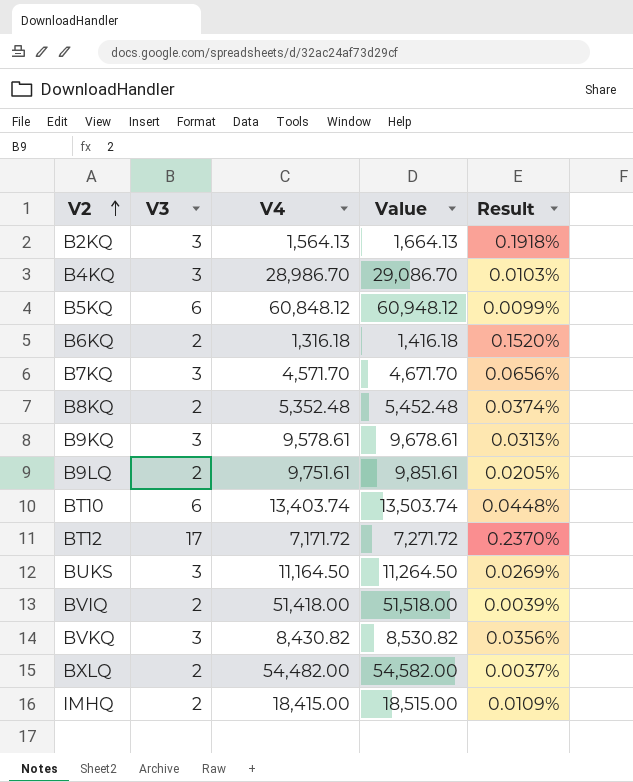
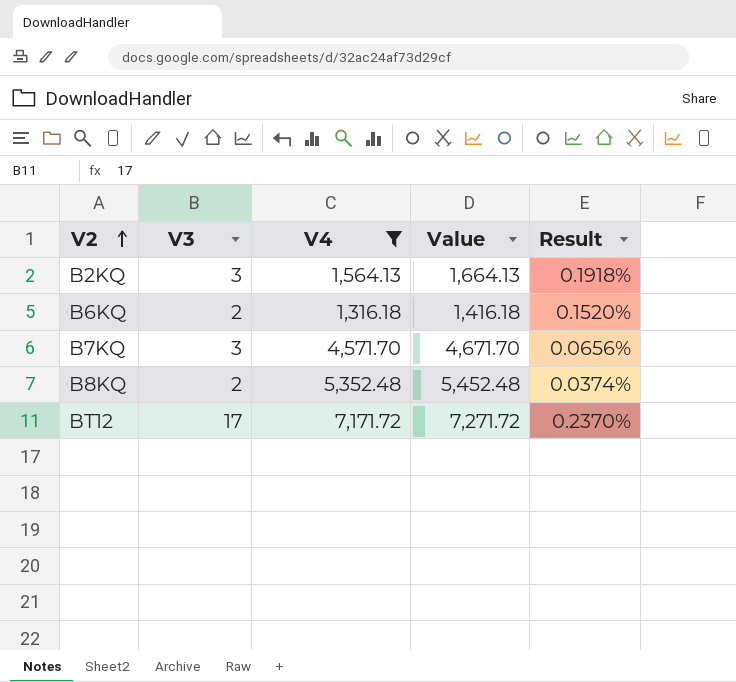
filter: none -> V4 <= 7,171.72

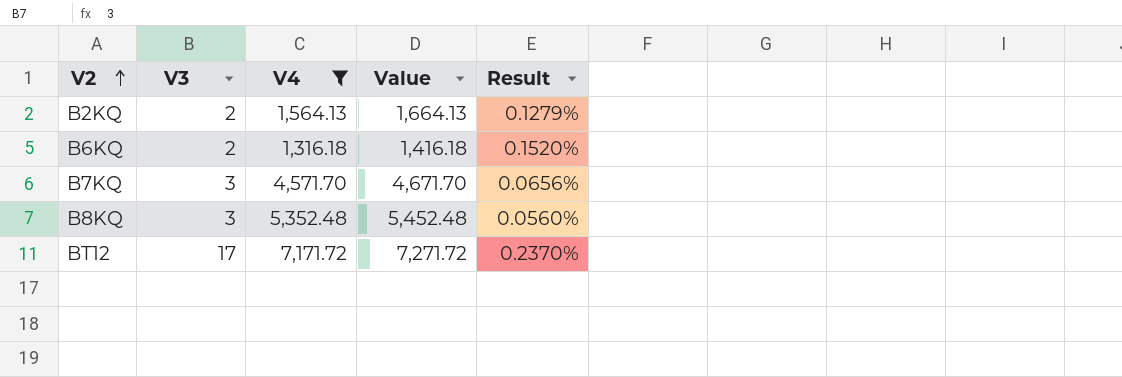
B2KQ | V3: 3 -> 2
B2KQ | Result: 0.1918% -> 0.1279%
B8KQ | V3: 2 -> 3
B8KQ | Result: 0.0374% -> 0.0560%

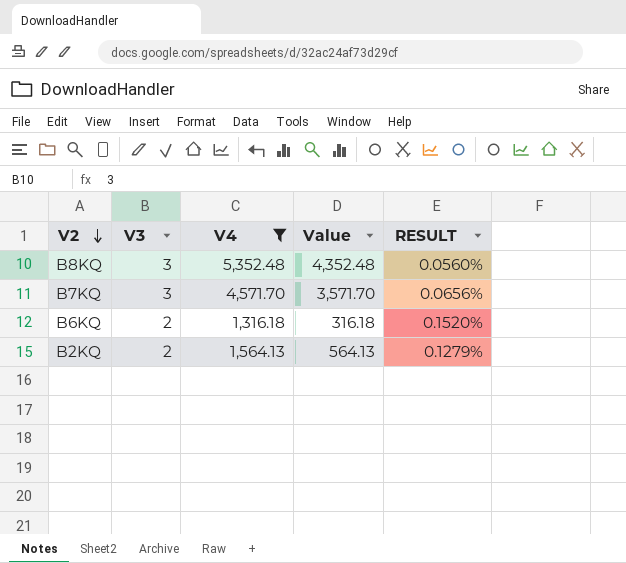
row order: V2 ascending -> V2 descending
column Value | formula: [V4] + 100 -> [V4] - 1000
column name: Result -> RESULT
row BT12: 17 | 7,171.72 | 7,271.72 | 0.2370% -> none

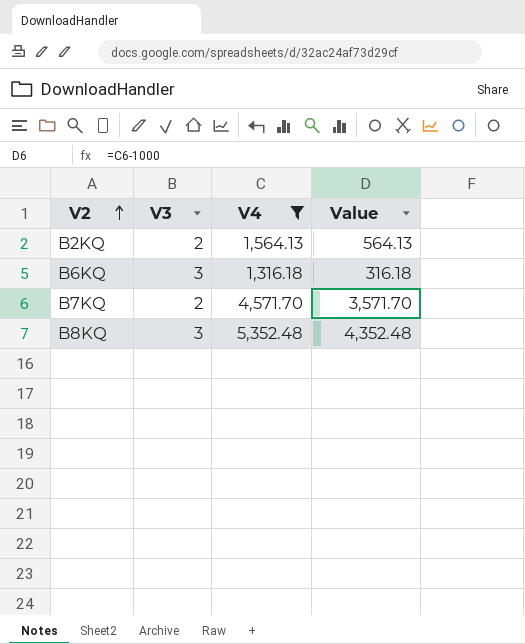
row order: V2 descending -> V2 ascending
column RESULT | formula: [V3] / [V4] -> none
B6KQ | V3: 2 -> 3
B7KQ | V3: 3 -> 2

